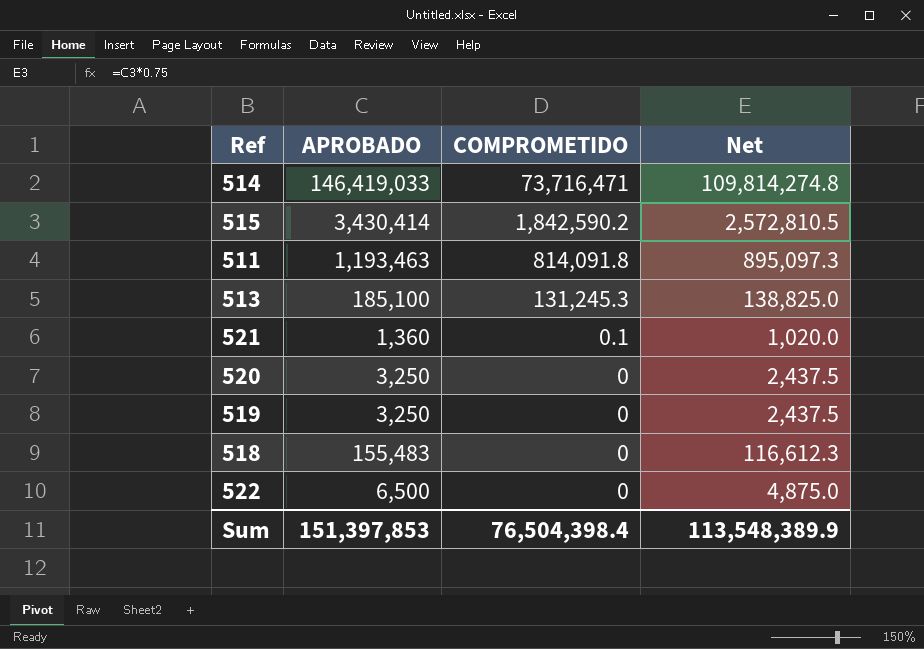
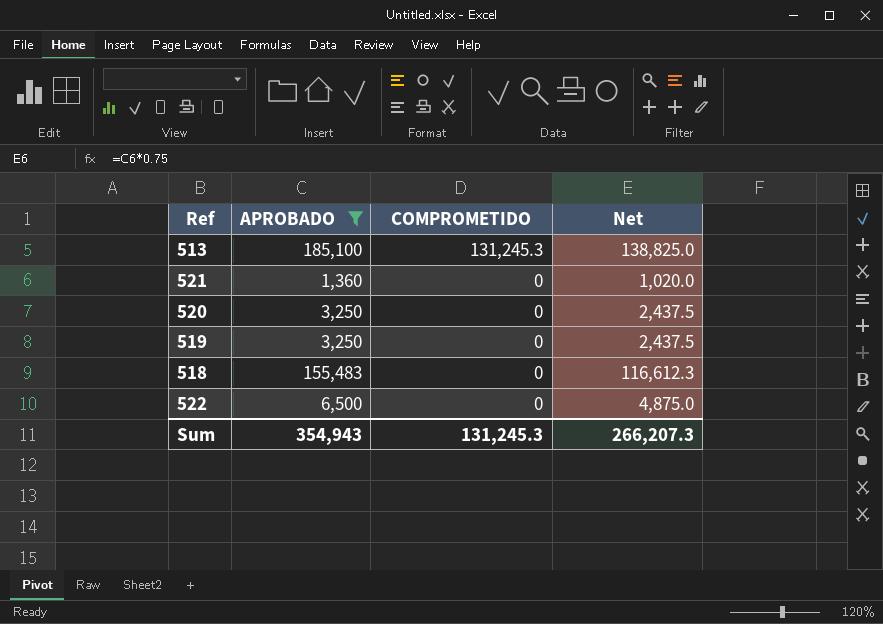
filter: none -> APROBADO <= 185,100
521 | COMPROMETIDO: 0.1 -> 0
Sum | APROBADO: 151,397,853 -> 354,943
Sum | COMPROMETIDO: 76,504,398.4 -> 131,245.3
Sum | Net: 113,548,389.9 -> 266,207.3

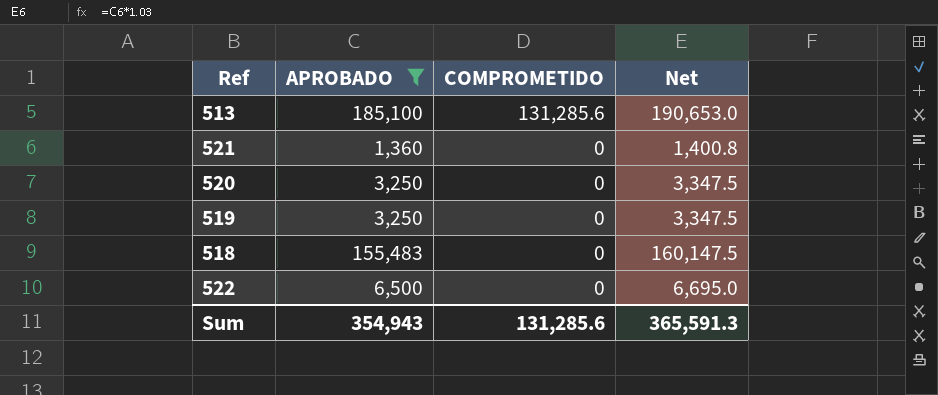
column Net | formula: [APROBADO] * 0.75 -> [APROBADO] * 1.03
513 | COMPROMETIDO: 131,245.3 -> 131,285.6
Sum | COMPROMETIDO: 131,245.3 -> 131,285.6
Sum | Net: 266,207.3 -> 365,591.3

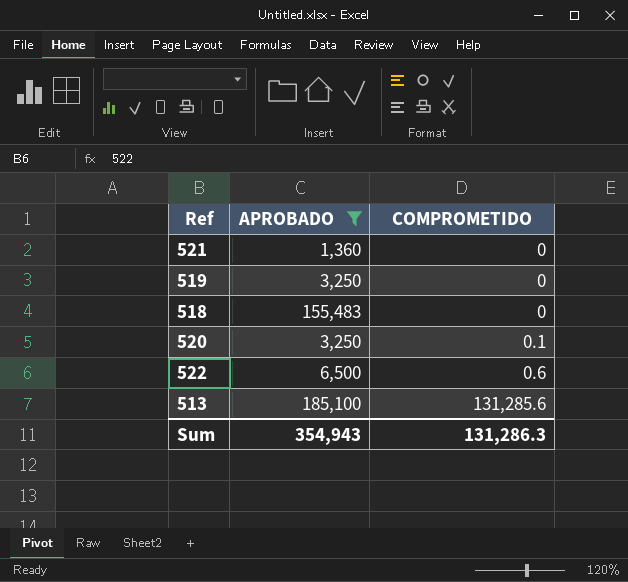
row order: COMPROMETIDO descending -> COMPROMETIDO ascending
column Net | formula: [APROBADO] * 1.03 -> none
520 | COMPROMETIDO: 0 -> 0.1
522 | COMPROMETIDO: 0 -> 0.6
Sum | COMPROMETIDO: 131,285.6 -> 131,286.3

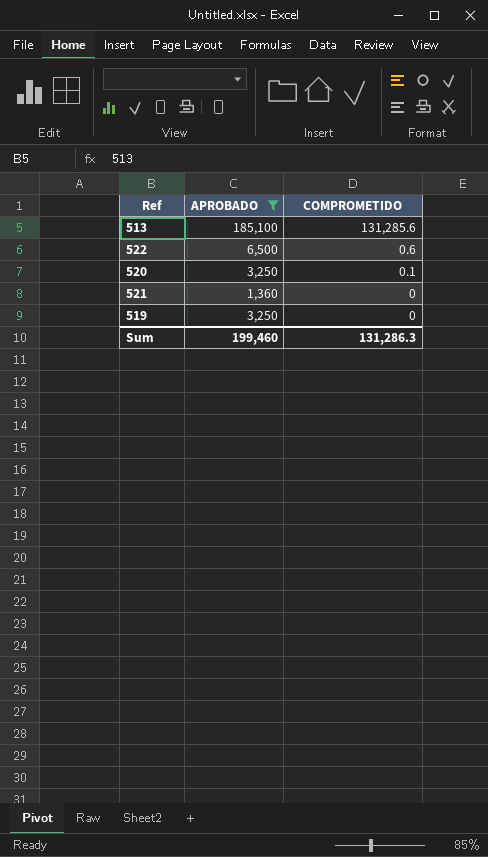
row order: COMPROMETIDO ascending -> COMPROMETIDO descending
row 518: 155,483 | 0 -> none
Sum | APROBADO: 354,943 -> 199,460

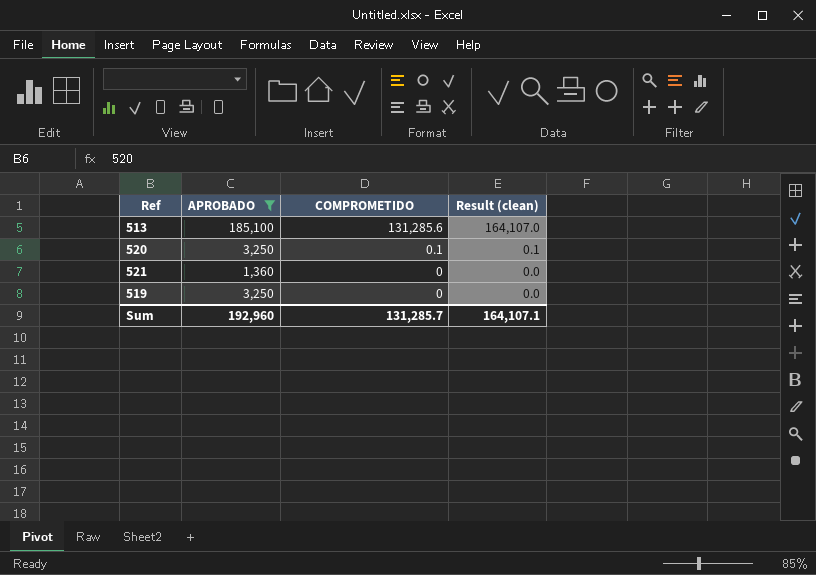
column Result (clean) | formula: none -> [COMPROMETIDO] * 1.25
row 522: 6,500 | 0.6 -> none
Sum | APROBADO: 199,460 -> 192,960
Sum | COMPROMETIDO: 131,286.3 -> 131,285.7

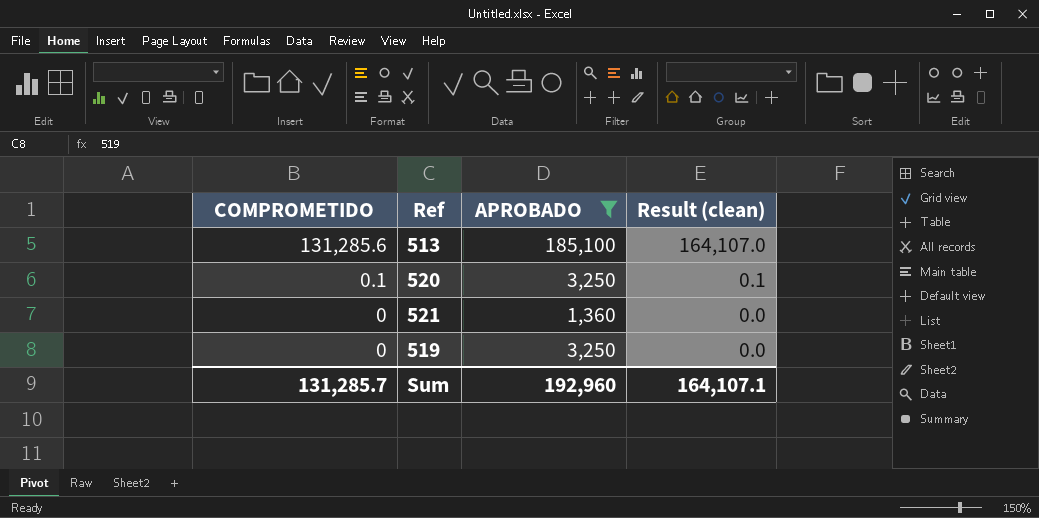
column COMPROMETIDO | position: 3 -> 1

